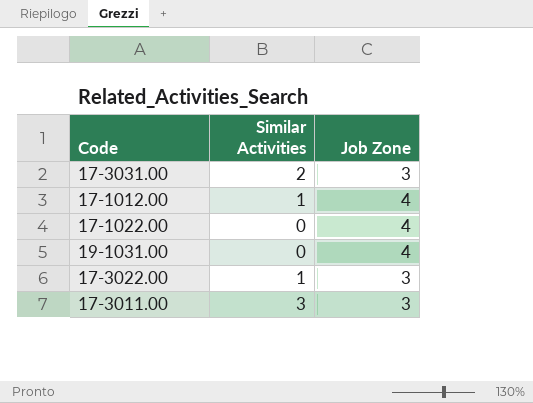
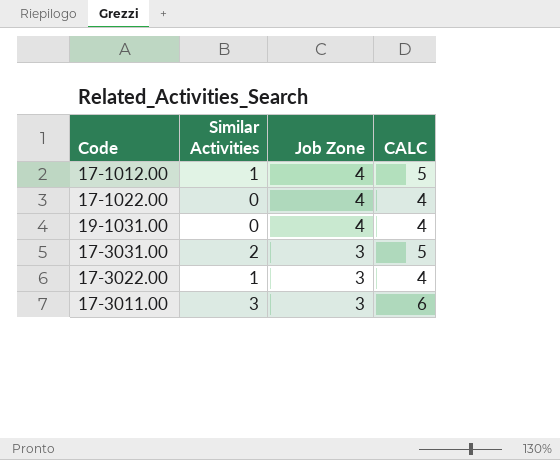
row order: none -> Job Zone descending
column CALC | formula: none -> [Similar Activities] + [Job Zone]

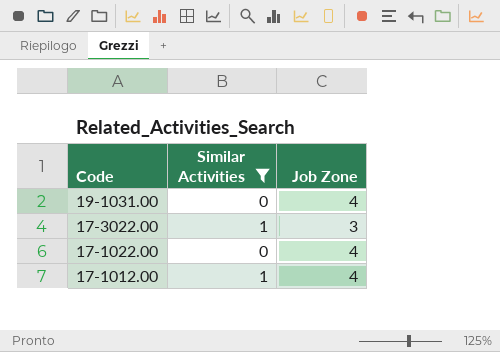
filter: none -> Similar Activities <= 1
row order: Job Zone descending -> Code descending
column CALC | formula: [Similar Activities] + [Job Zone] -> none

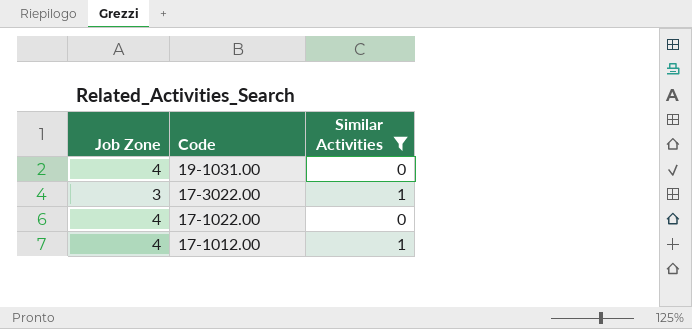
column Job Zone | position: 3 -> 1

